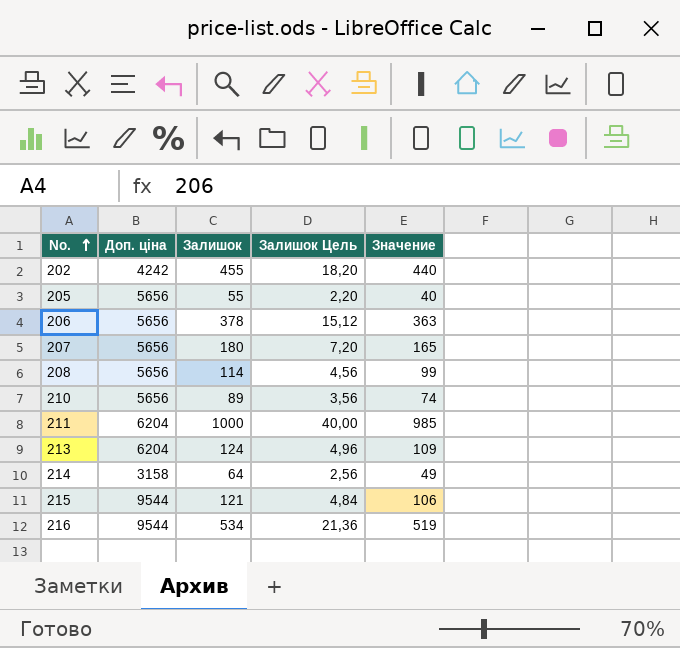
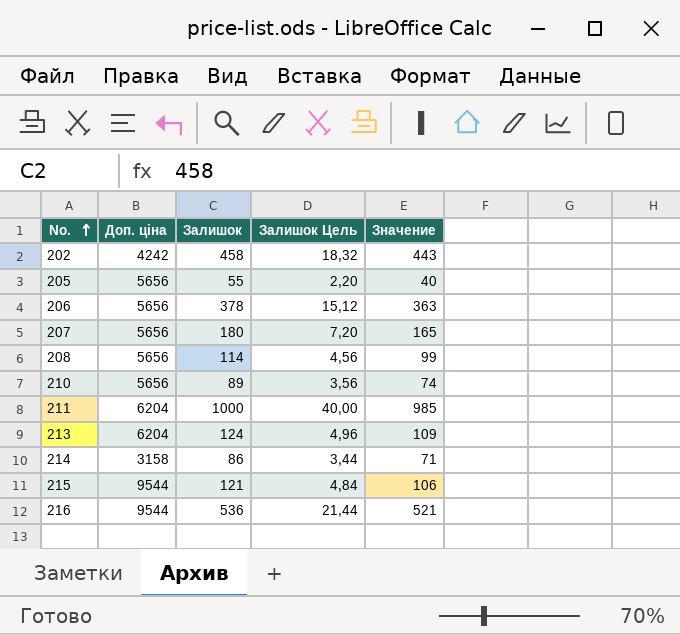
202 | Залишок: 455 -> 458
202 | Залишок Цель: 18,20 -> 18,32
202 | Значение: 440 -> 443
214 | Залишок: 64 -> 86
214 | Залишок Цель: 2,56 -> 3,44
214 | Значение: 49 -> 71
216 | Залишок: 534 -> 536
216 | Залишок Цель: 21,36 -> 21,44
216 | Значение: 519 -> 521

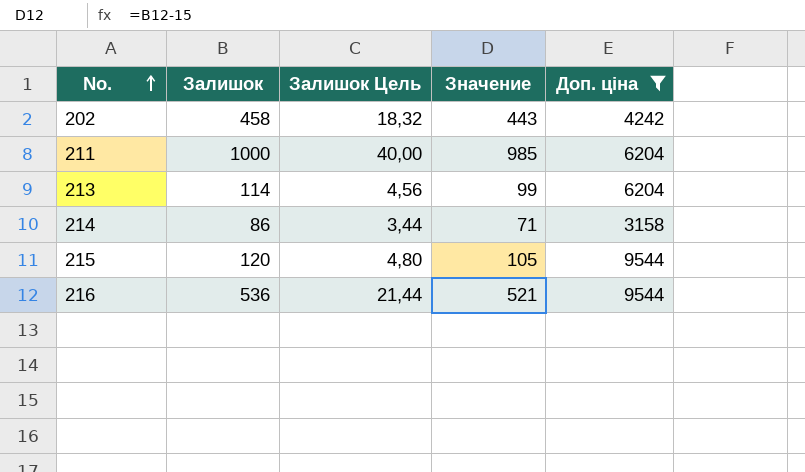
filter: none -> Доп. ціна != 5656
column Доп. ціна | position: 2 -> 5
213 | Залишок: 124 -> 114
213 | Залишок Цель: 4,96 -> 4,56
213 | Значение: 109 -> 99
215 | Залишок: 121 -> 120
215 | Залишок Цель: 4,84 -> 4,80
215 | Значение: 106 -> 105

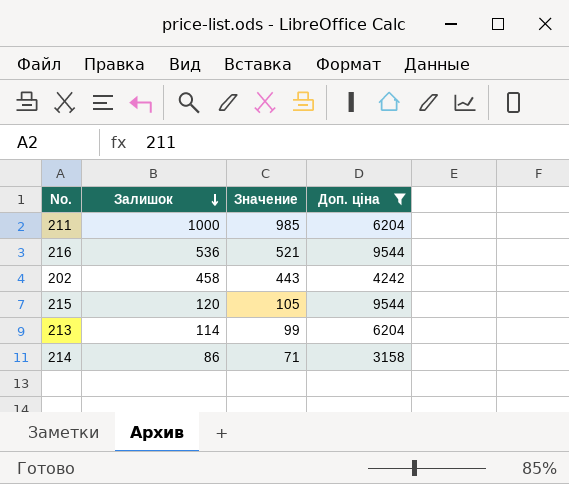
row order: No. ascending -> Залишок descending
column Залишок Цель | formula: [Залишок] * 0,04 -> none

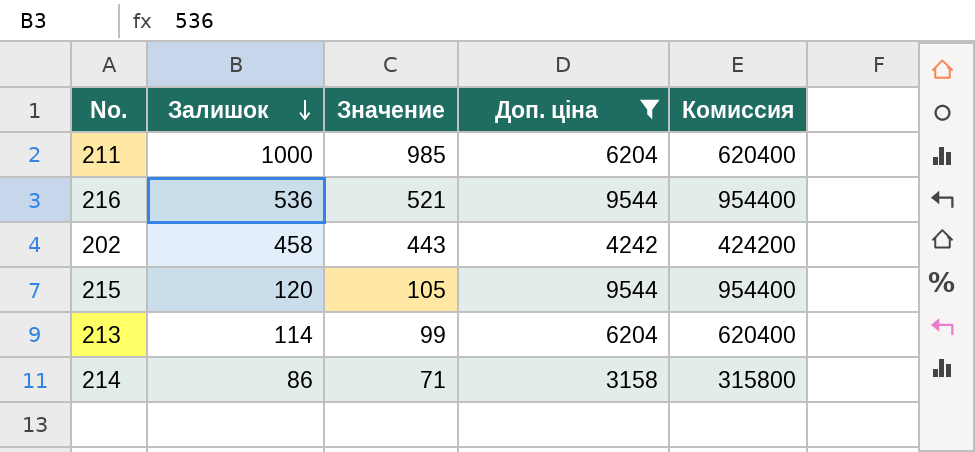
column Комиссия | formula: none -> [Доп. ціна] * 100

